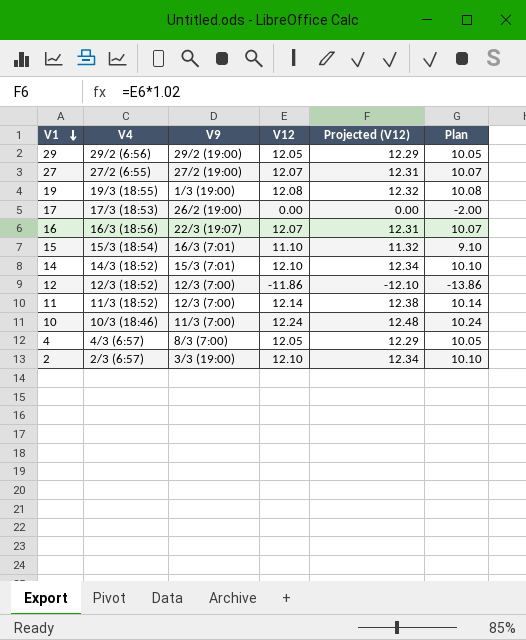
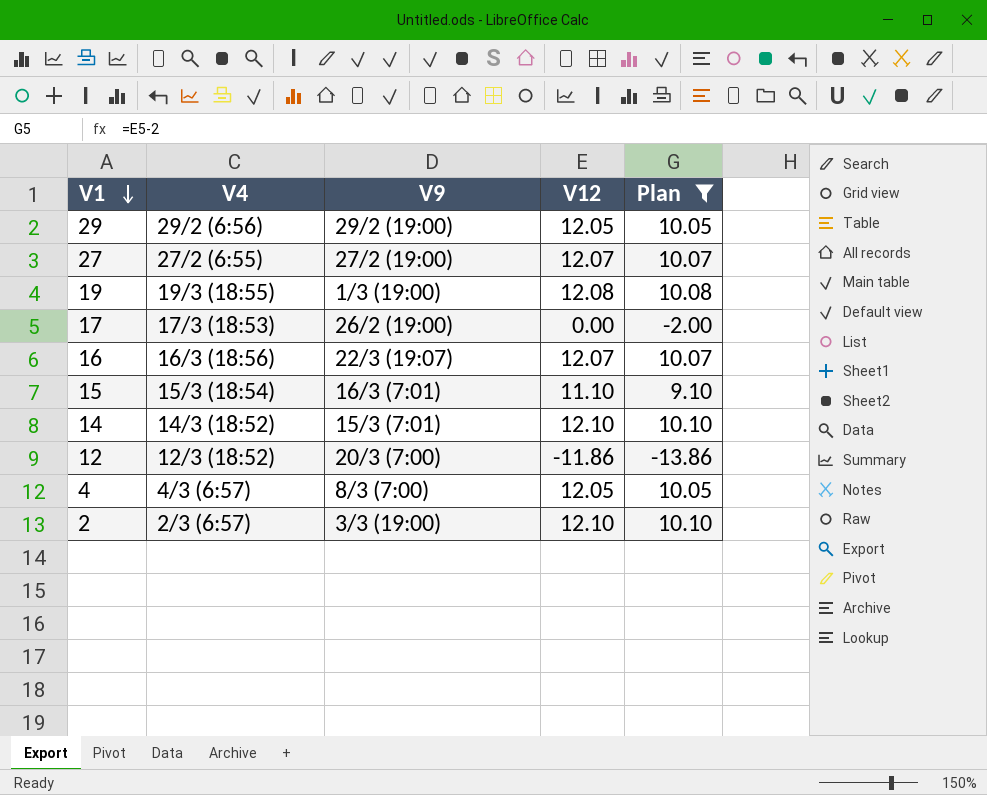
filter: none -> Plan <= 10.10
column Projected (V12) | formula: [V12] * 1.02 -> none
12 | V9: 12/3 (7:00) -> 20/3 (7:00)

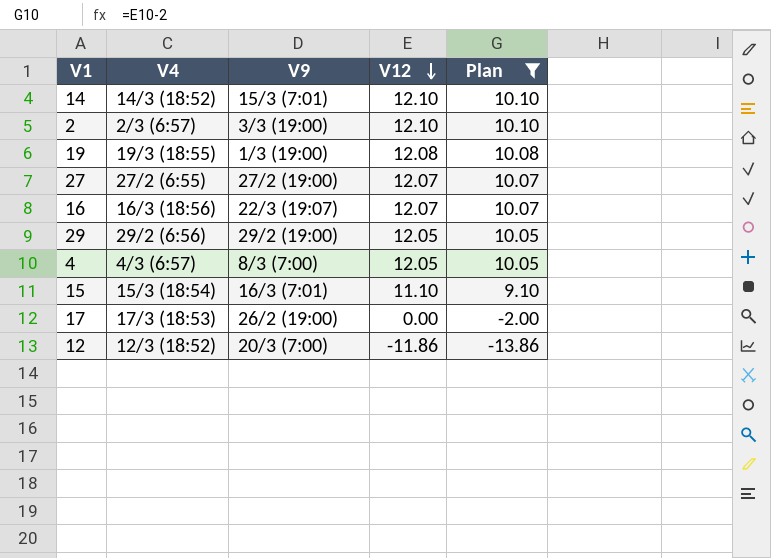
row order: V1 descending -> V12 descending

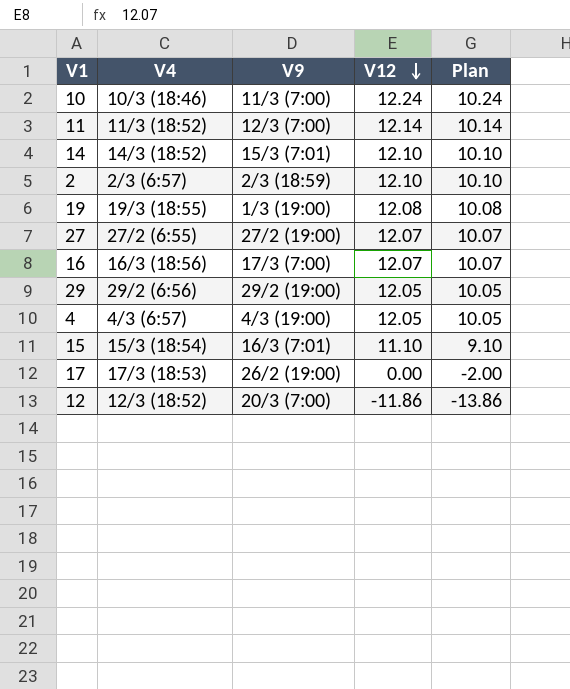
filter: Plan <= 10.10 -> none
2 | V9: 3/3 (19:00) -> 2/3 (18:59)
16 | V9: 22/3 (19:07) -> 17/3 (7:00)
4 | V9: 8/3 (7:00) -> 4/3 (19:00)

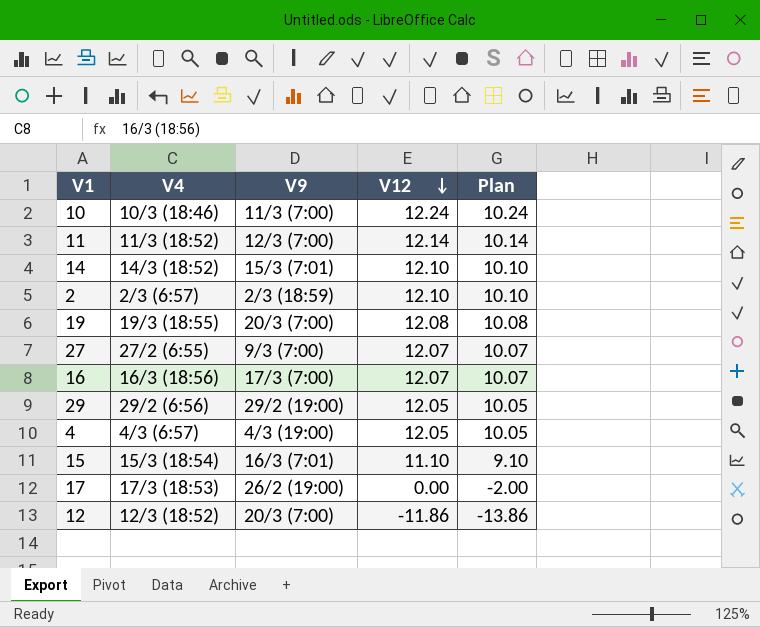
19 | V9: 1/3 (19:00) -> 20/3 (7:00)
27 | V9: 27/2 (19:00) -> 9/3 (7:00)

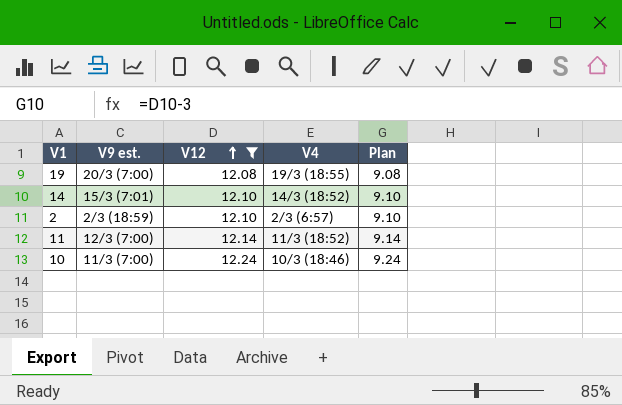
filter: none -> V12 >= 12.08
row order: V12 descending -> V12 ascending
column name: V9 -> V9 est.
column V4 | position: 2 -> 4
column Plan | formula: [V12] - 2 -> [V12] - 3

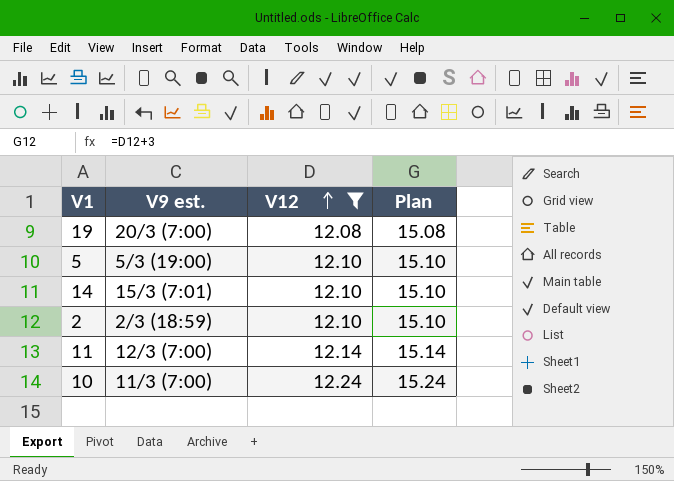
column V4 | position: 4 -> none
column Plan | formula: [V12] - 3 -> [V12] + 3
row 5: none -> 5/3 (19:00) | 12.10 | 15.10

